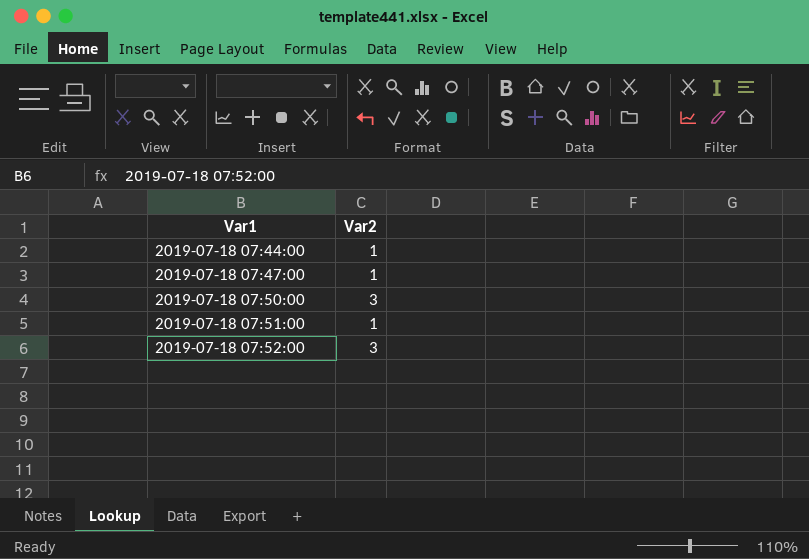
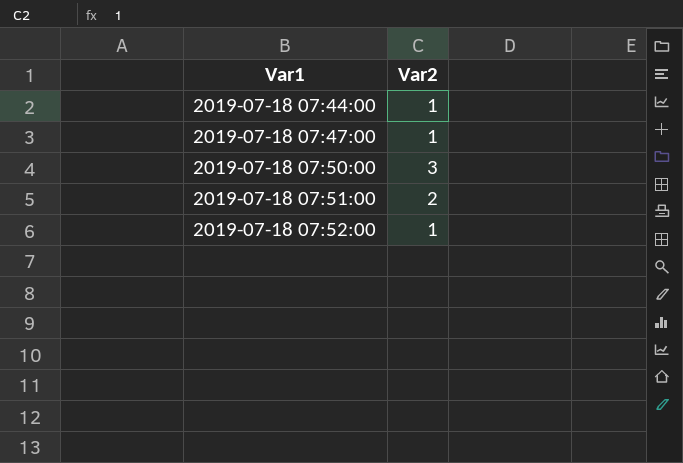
2019-07-18 07:51:00 | Var2: 1 -> 2
2019-07-18 07:52:00 | Var2: 3 -> 1

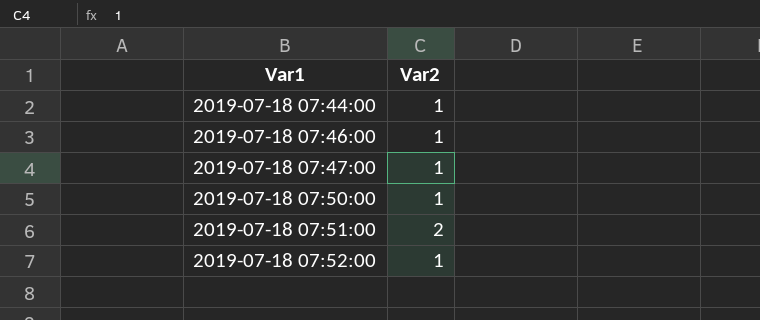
row 2019-07-18 07:46:00: none -> 1
2019-07-18 07:50:00 | Var2: 3 -> 1

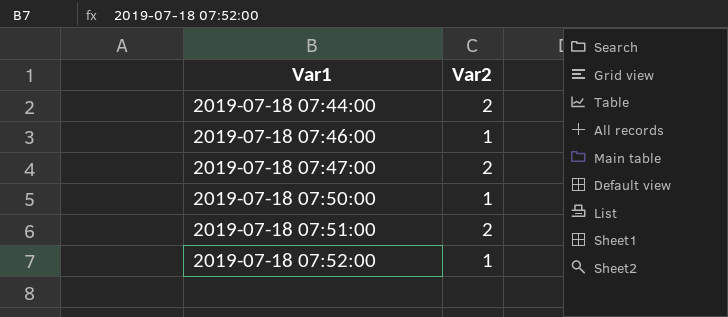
2019-07-18 07:44:00 | Var2: 1 -> 2
2019-07-18 07:47:00 | Var2: 1 -> 2

